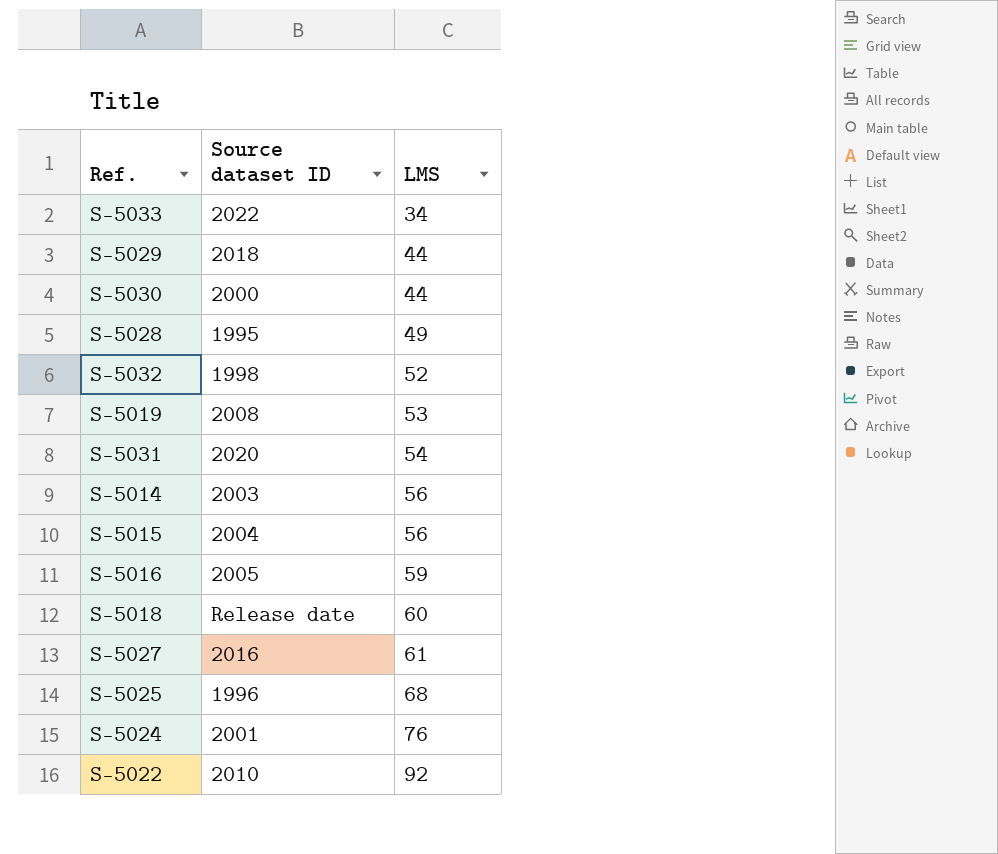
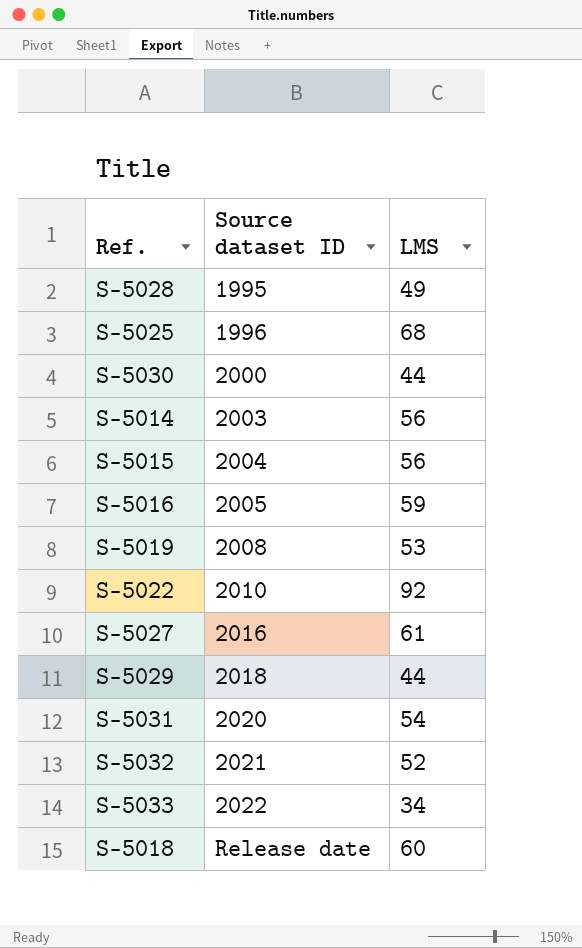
row order: LMS ascending -> Source dataset ID ascending
row S-5024: 2001 | 76 -> none
S-5032 | Source dataset ID: 1998 -> 2021

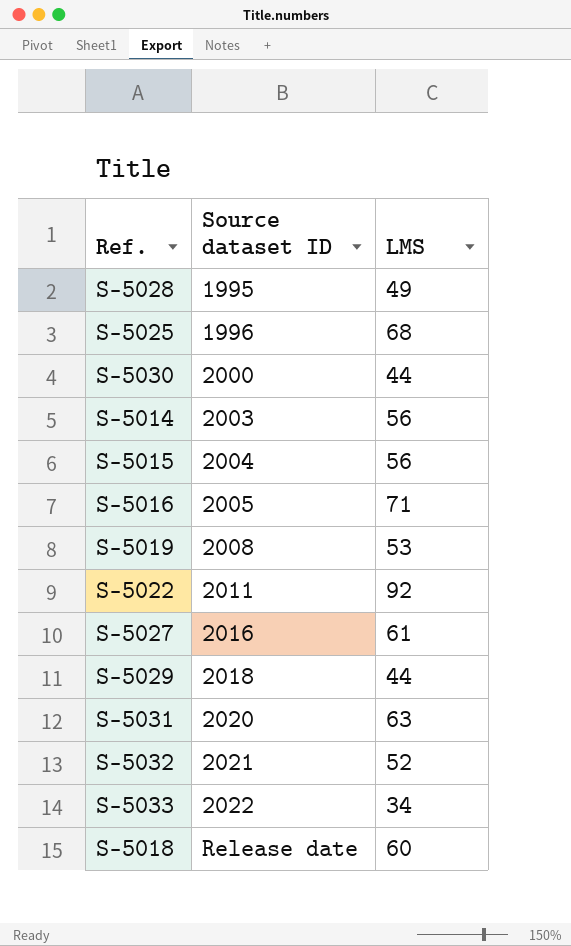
S-5016 | LMS: 59 -> 71
S-5022 | Source dataset ID: 2010 -> 2011
S-5031 | LMS: 54 -> 63

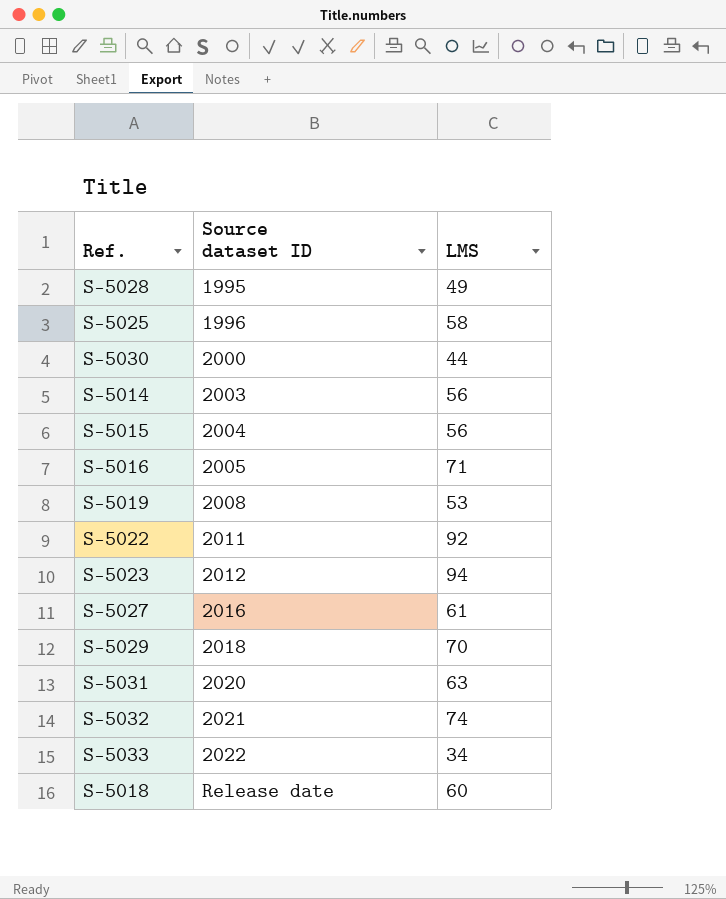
S-5025 | LMS: 68 -> 58
row S-5023: none -> 2012 | 94
S-5029 | LMS: 44 -> 70
S-5032 | LMS: 52 -> 74

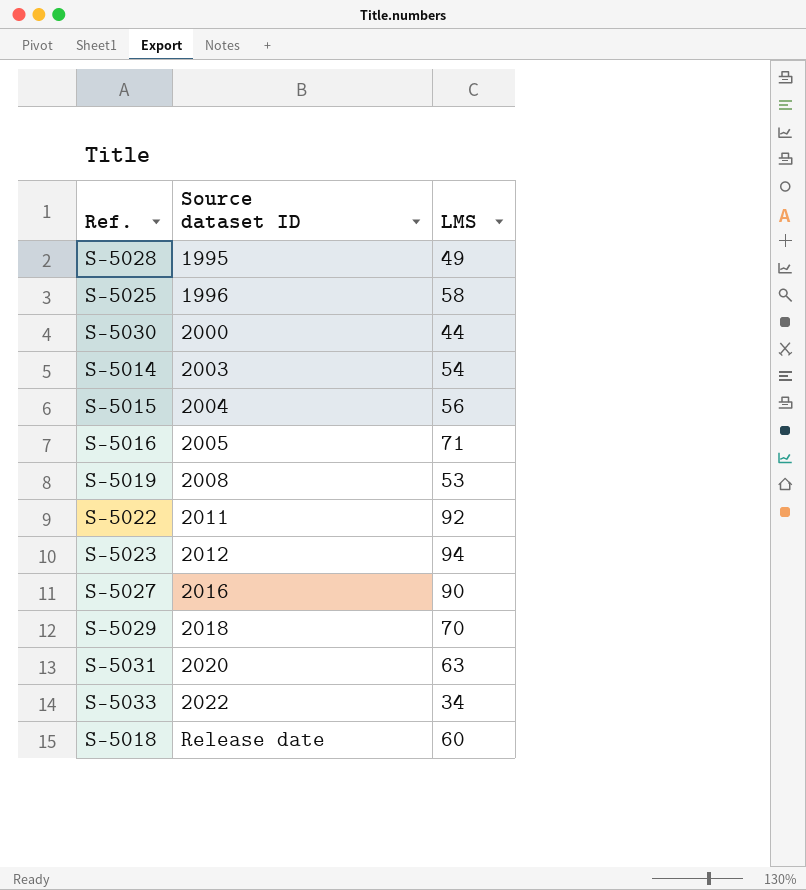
row S-5032: 2021 | 74 -> none
S-5014 | LMS: 56 -> 54
S-5027 | LMS: 61 -> 90

